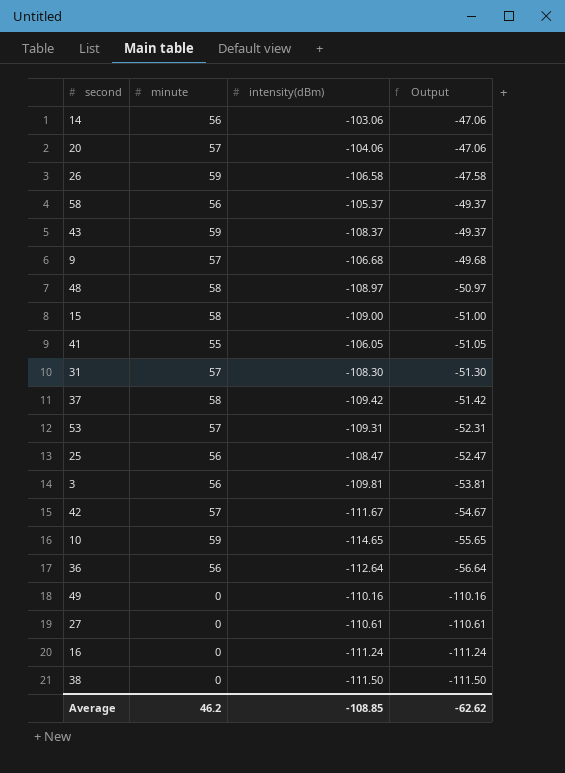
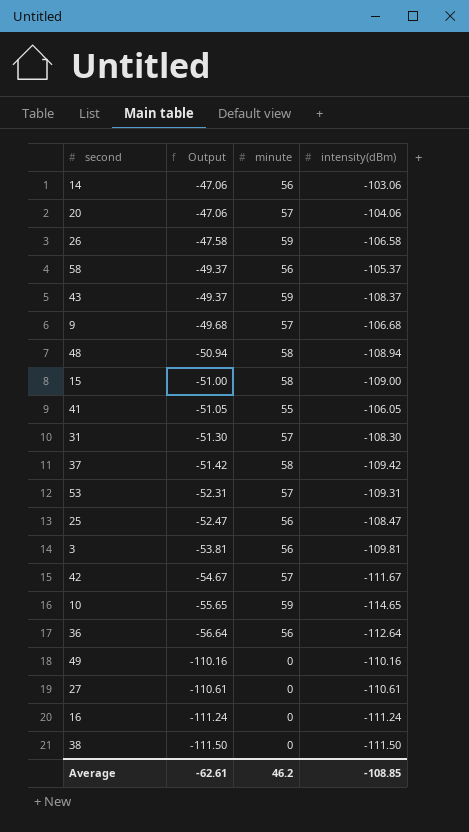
column Output | position: 4 -> 2
48 | Output: -50.97 -> -50.94
48 | intensity(dBm): -108.97 -> -108.94
Average | Output: -62.62 -> -62.61

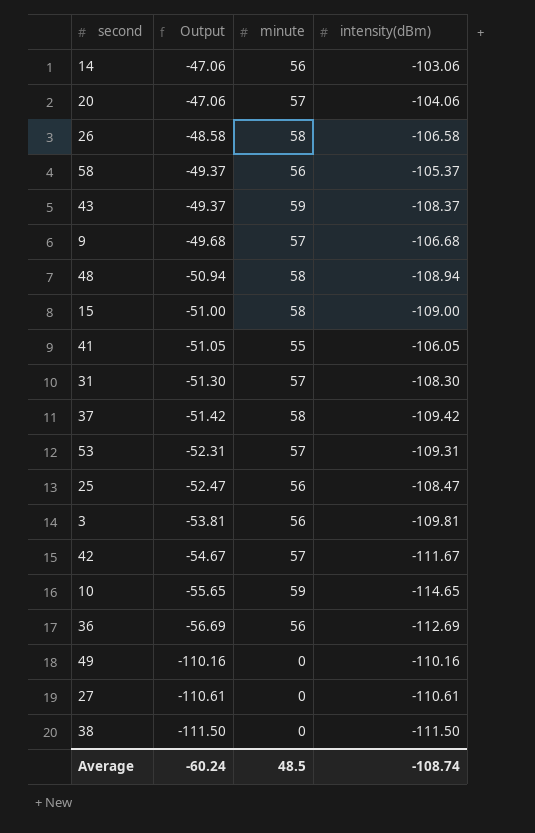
row 16: -111.24 | 0 | -111.24 -> none
26 | Output: -47.58 -> -48.58
26 | minute: 59 -> 58
36 | Output: -56.64 -> -56.69
36 | intensity(dBm): -112.64 -> -112.69
Average | Output: -62.61 -> -60.24
Average | minute: 46.2 -> 48.5
Average | intensity(dBm): -108.85 -> -108.74

